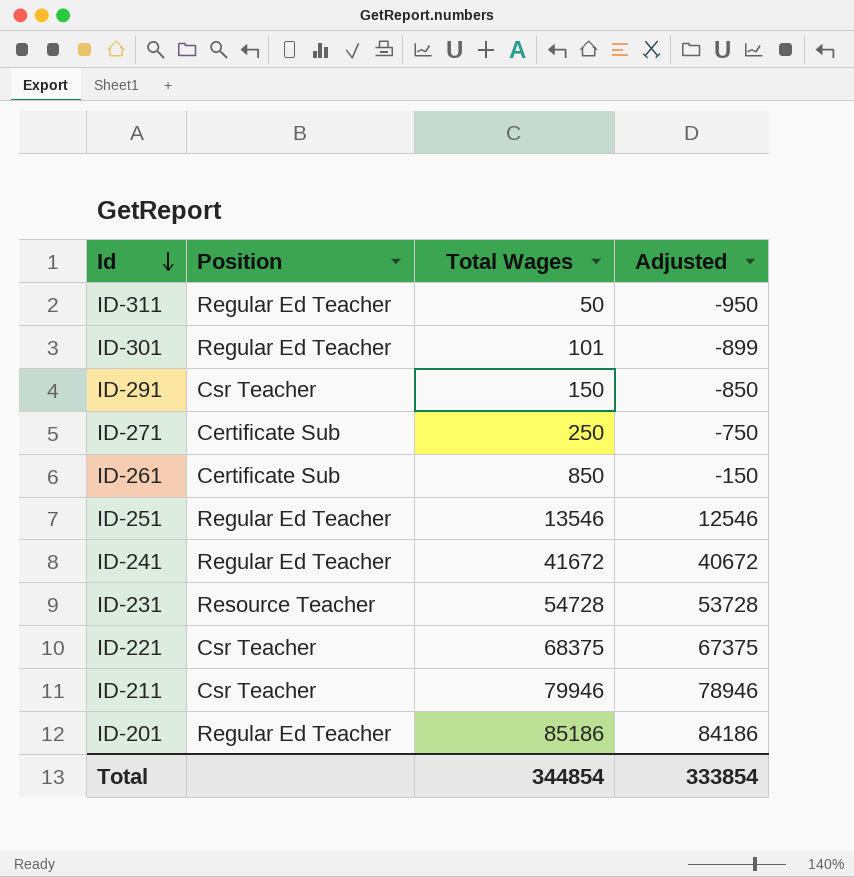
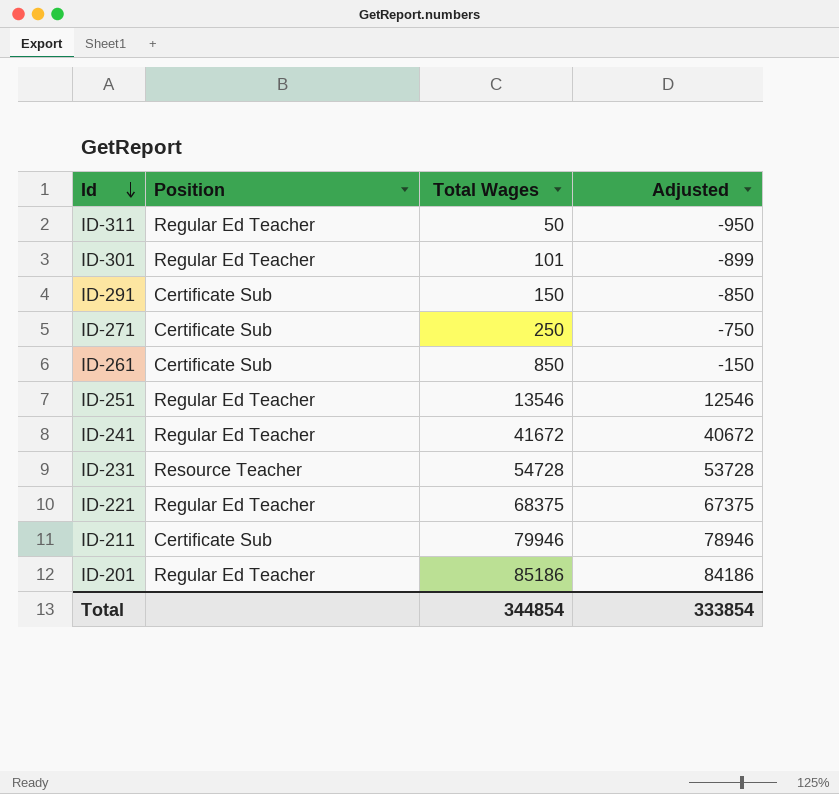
ID-291 | Position: Csr Teacher -> Certificate Sub
ID-221 | Position: Csr Teacher -> Regular Ed Teacher
ID-211 | Position: Csr Teacher -> Certificate Sub

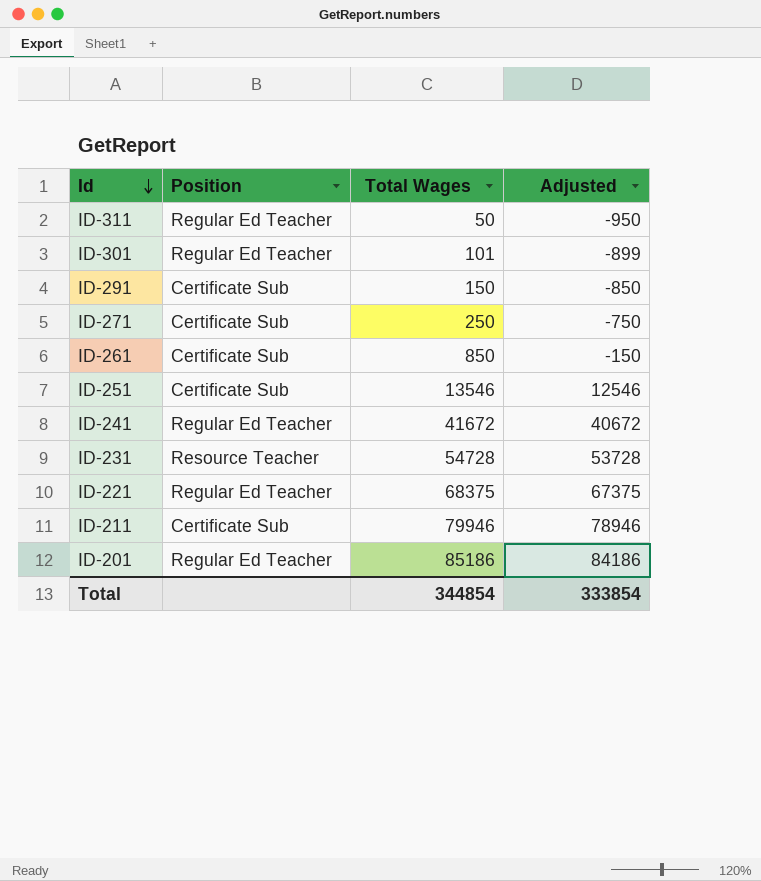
ID-251 | Position: Regular Ed Teacher -> Certificate Sub

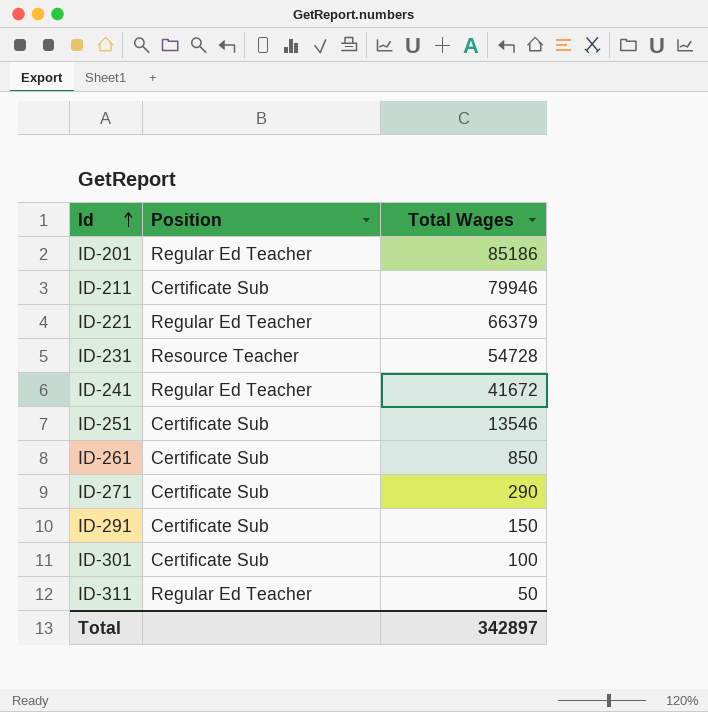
row order: Id descending -> Id ascending
column Adjusted | formula: [Total Wages] - 1000 -> none
ID-221 | Total Wages: 68375 -> 66379
ID-271 | Total Wages: 250 -> 290
ID-301 | Position: Regular Ed Teacher -> Certificate Sub
ID-301 | Total Wages: 101 -> 100
Total | Total Wages: 344854 -> 342897

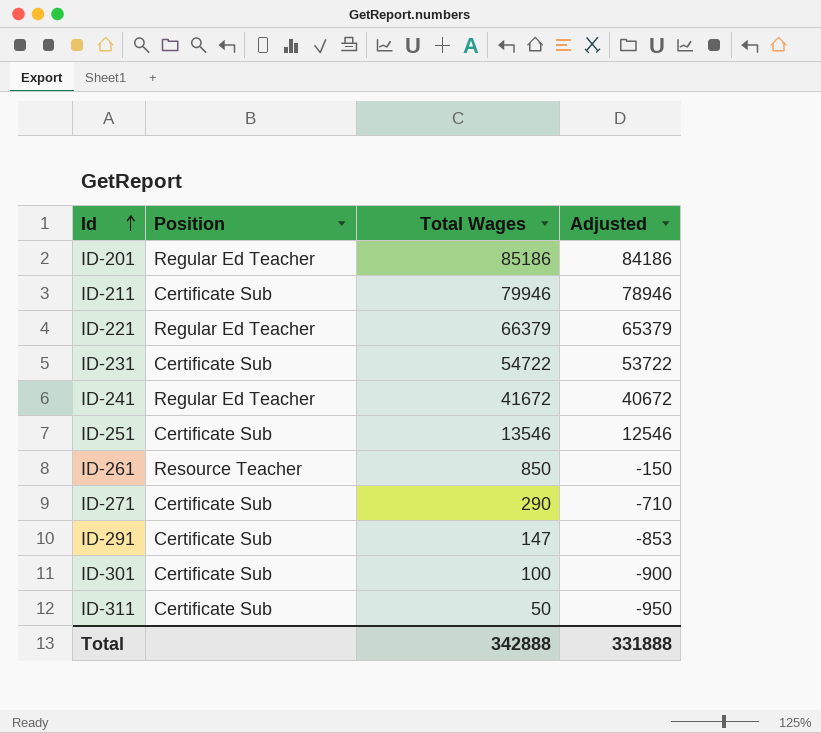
column Adjusted | formula: none -> [Total Wages] - 1000
ID-231 | Position: Resource Teacher -> Certificate Sub
ID-231 | Total Wages: 54728 -> 54722
ID-261 | Position: Certificate Sub -> Resource Teacher
ID-291 | Total Wages: 150 -> 147
ID-311 | Position: Regular Ed Teacher -> Certificate Sub
Total | Total Wages: 342897 -> 342888

